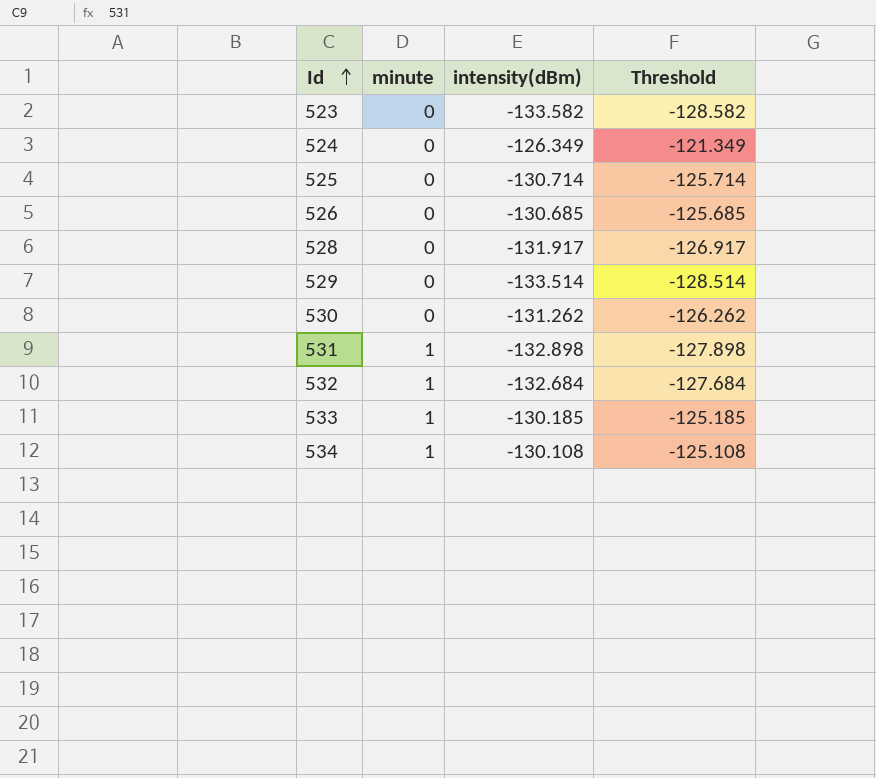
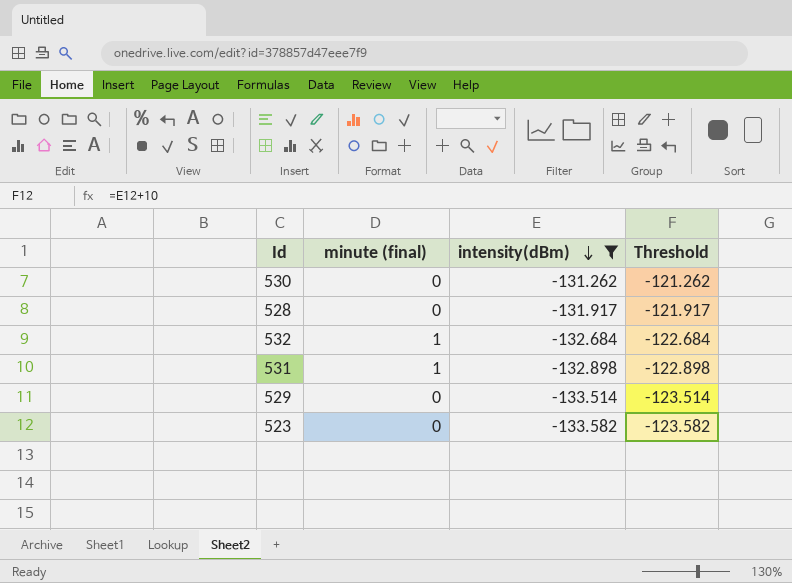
filter: none -> intensity(dBm) <= -131.262
row order: Id ascending -> intensity(dBm) descending
column name: minute -> minute (final)
column Threshold | formula: [intensity(dBm)] + 5 -> [intensity(dBm)] + 10

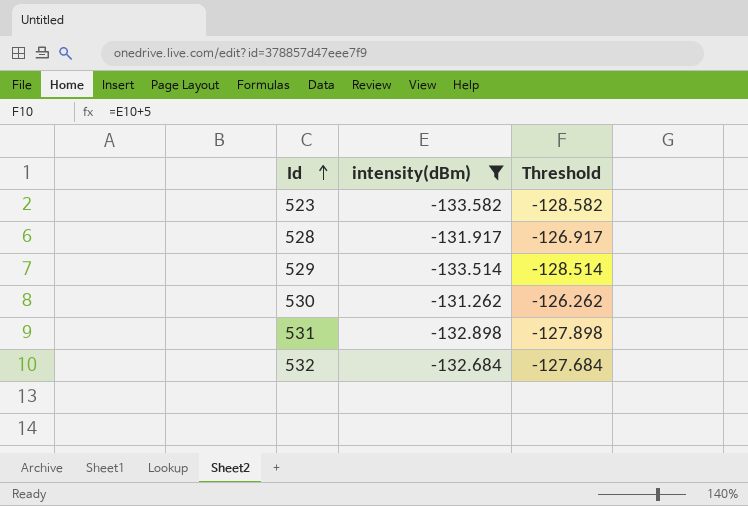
row order: intensity(dBm) descending -> Id ascending
column minute (final) | position: 2 -> none
column Threshold | formula: [intensity(dBm)] + 10 -> [intensity(dBm)] + 5

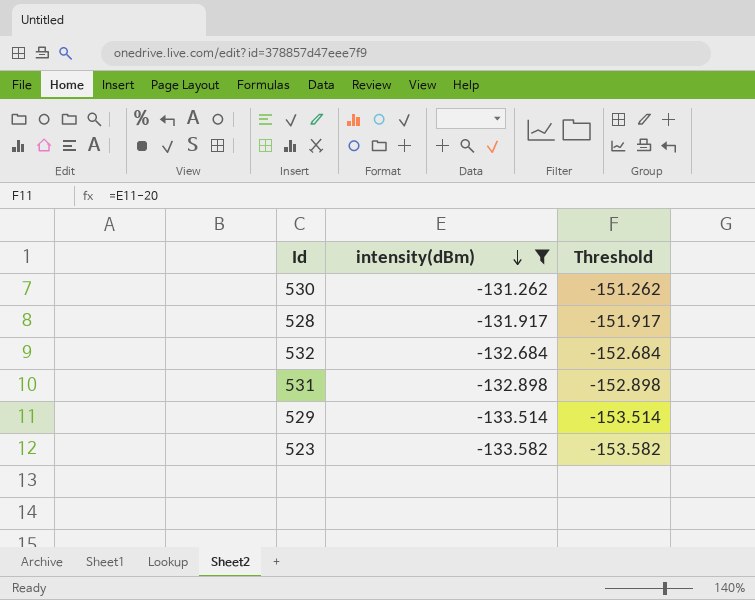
row order: Id ascending -> intensity(dBm) descending
column Threshold | formula: [intensity(dBm)] + 5 -> [intensity(dBm)] - 20

